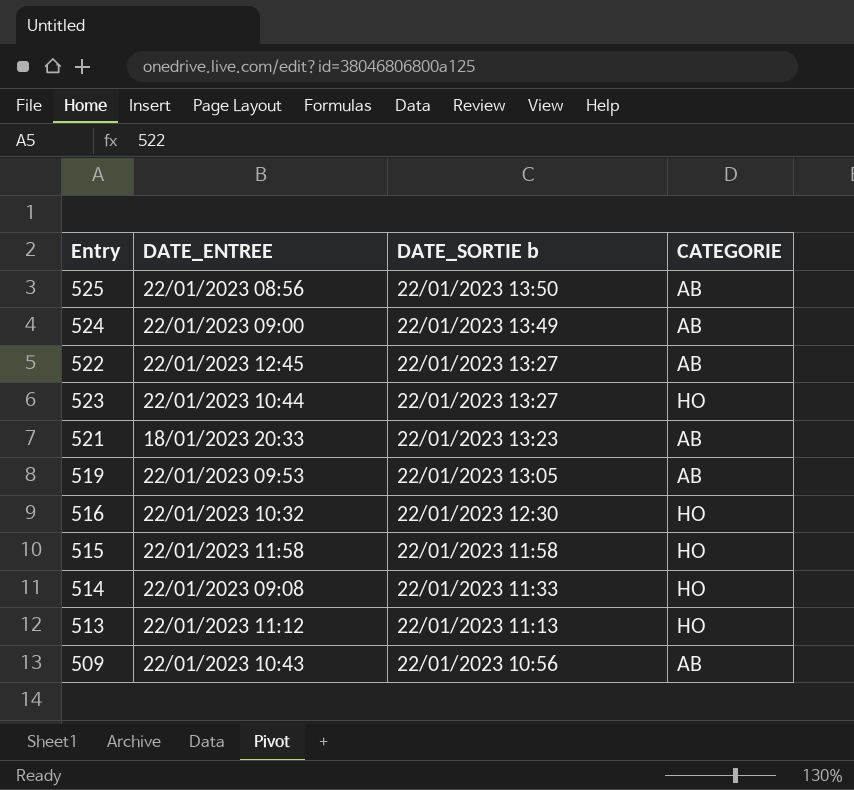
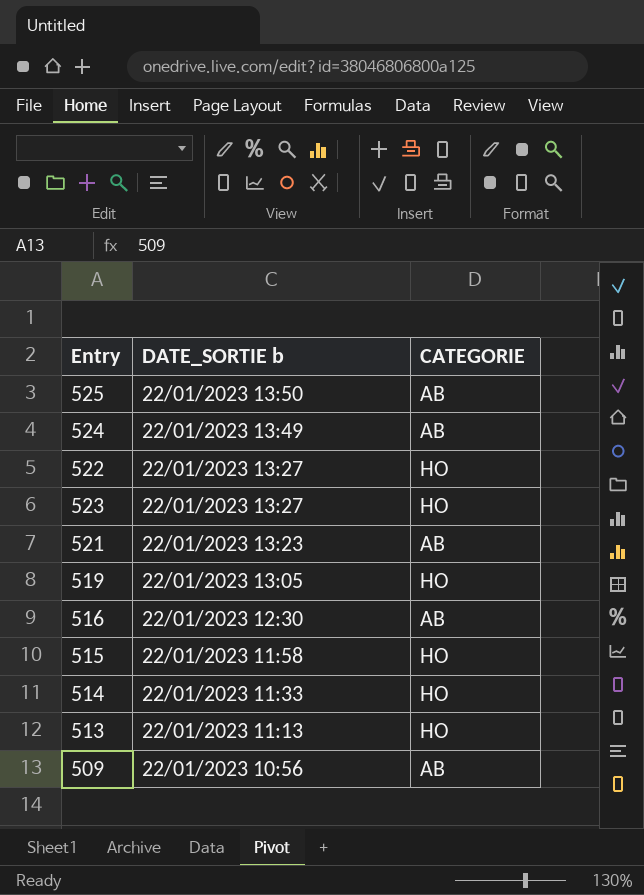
column DATE_ENTREE | position: 2 -> none
522 | CATEGORIE: AB -> HO
519 | CATEGORIE: AB -> HO
516 | CATEGORIE: HO -> AB

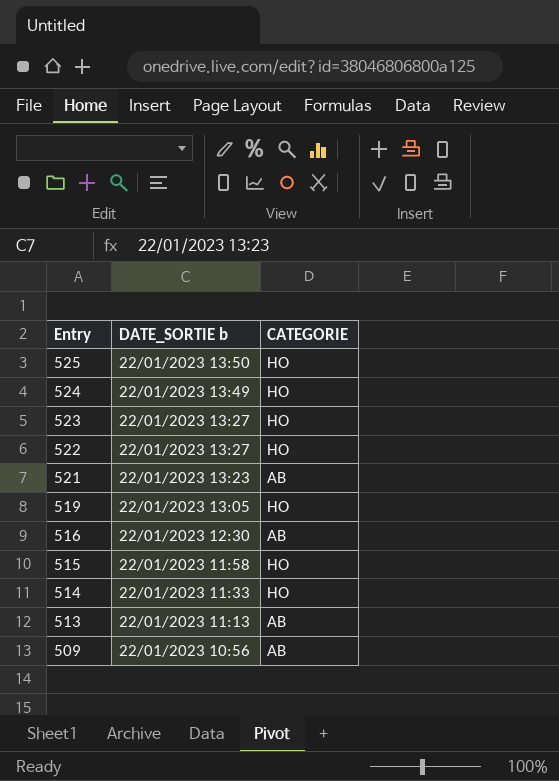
row order: DATE_SORTIE b descending -> Entry descending
525 | CATEGORIE: AB -> HO
524 | CATEGORIE: AB -> HO
513 | CATEGORIE: HO -> AB

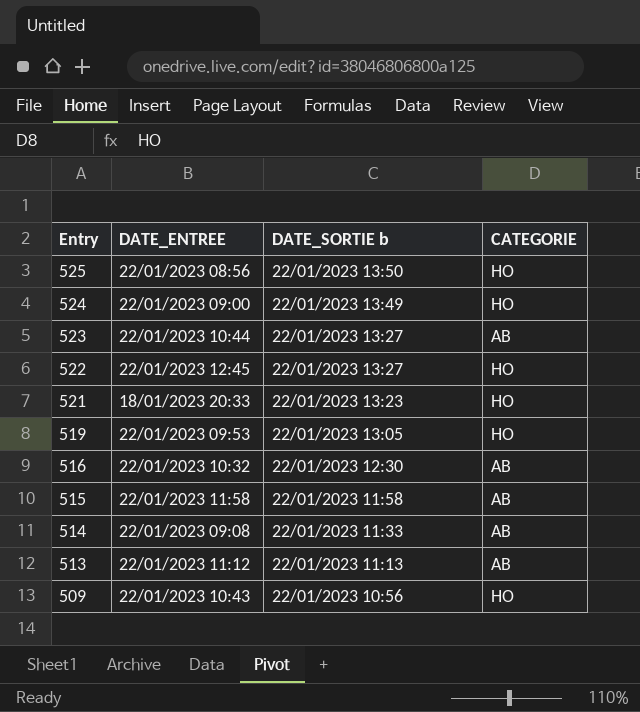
column DATE_ENTREE | position: none -> 2
523 | CATEGORIE: HO -> AB
521 | CATEGORIE: AB -> HO
515 | CATEGORIE: HO -> AB
514 | CATEGORIE: HO -> AB
509 | CATEGORIE: AB -> HO

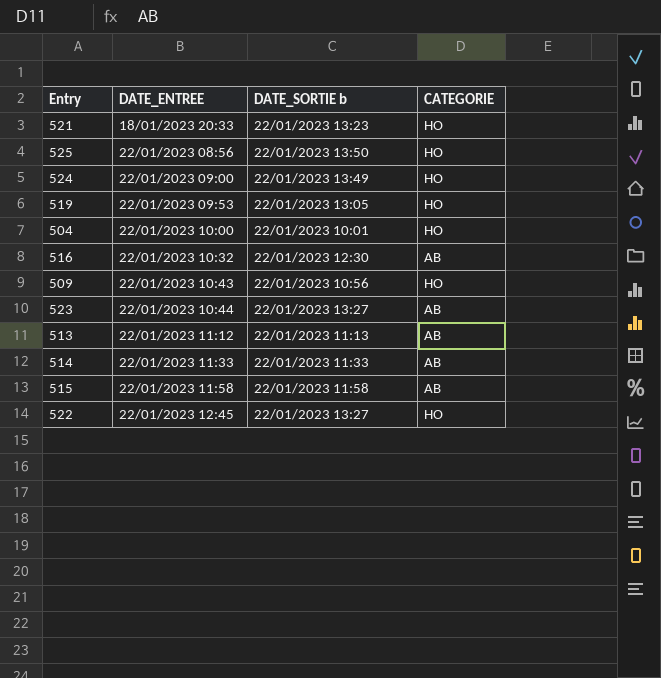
row order: Entry descending -> DATE_ENTREE ascending
row 504: none -> 22/01/2023 10:00 | 22/01/2023 10:01 | HO
514 | DATE_ENTREE: 22/01/2023 09:08 -> 22/01/2023 11:33

